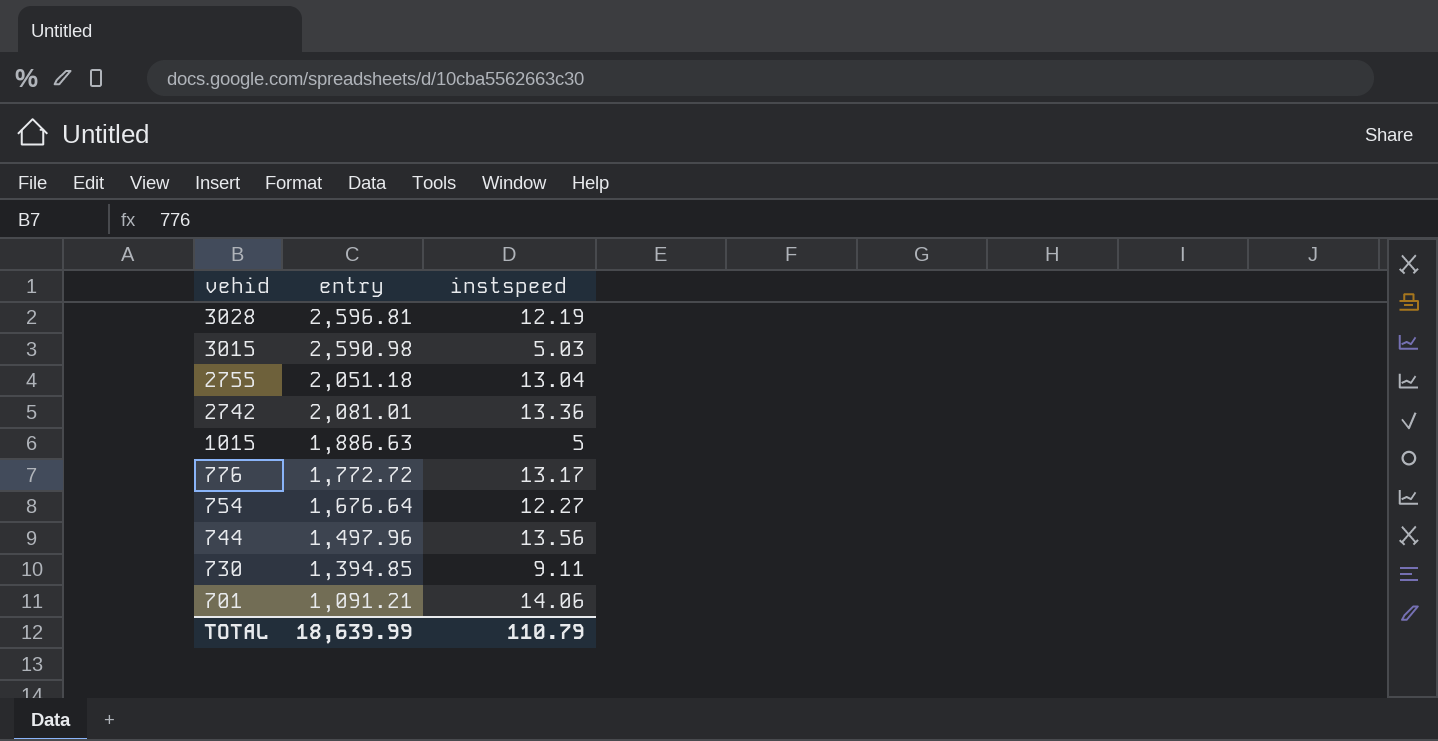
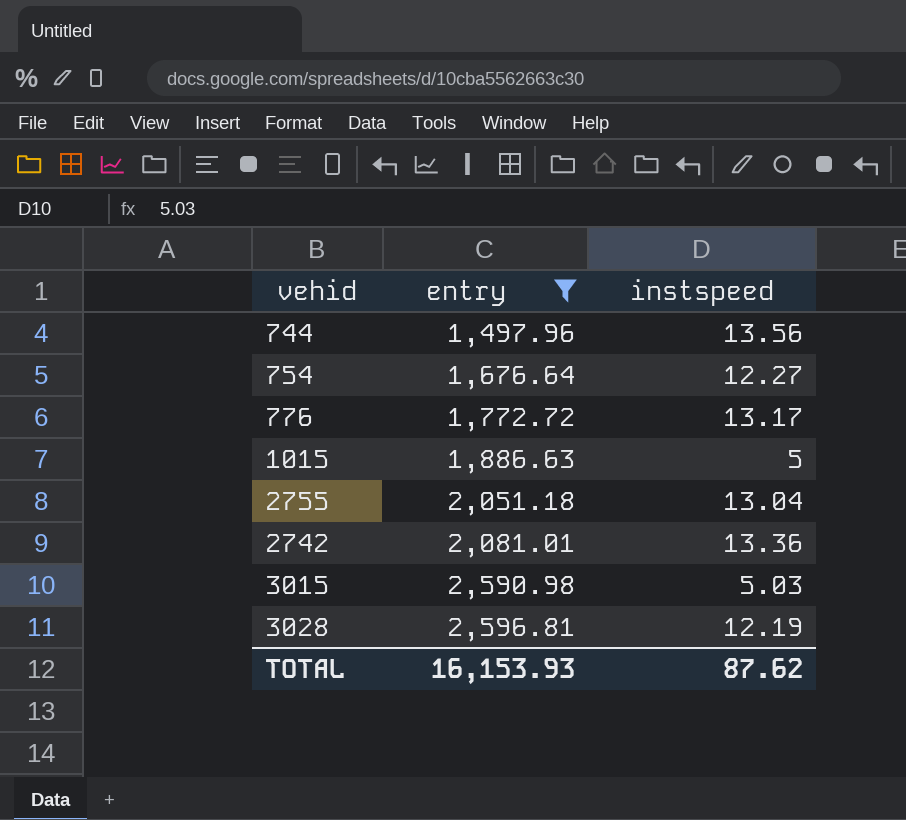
filter: none -> entry >= 1,497.96
row order: vehid descending -> entry ascending
TOTAL | entry: 18,639.99 -> 16,153.93
TOTAL | instspeed: 110.79 -> 87.62

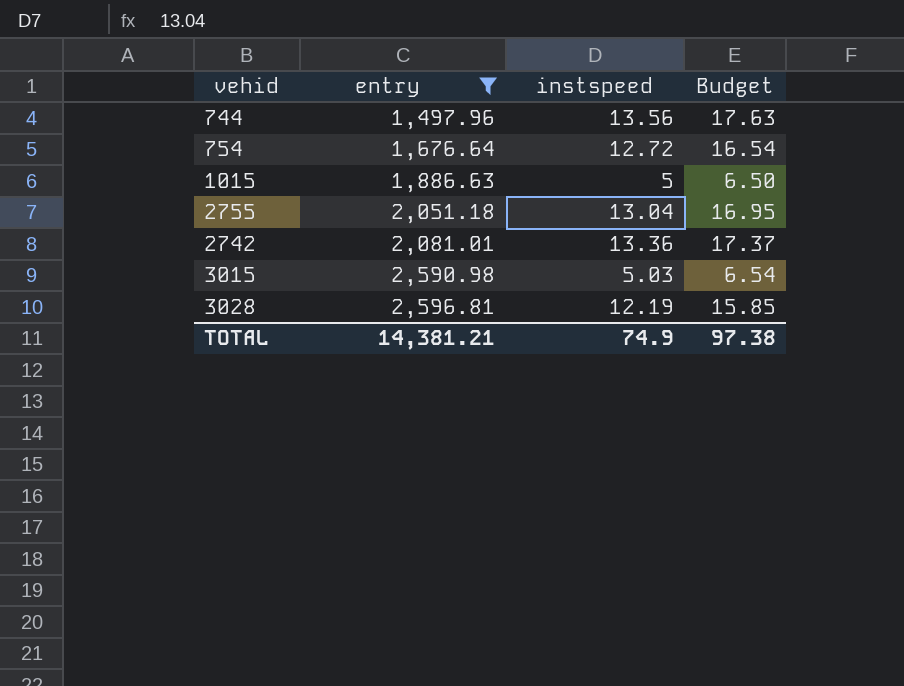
column Budget | formula: none -> [instspeed] * 1.3
row 776: 1,772.72 | 13.17 -> none
754 | instspeed: 12.27 -> 12.72
TOTAL | entry: 16,153.93 -> 14,381.21
TOTAL | instspeed: 87.62 -> 74.9

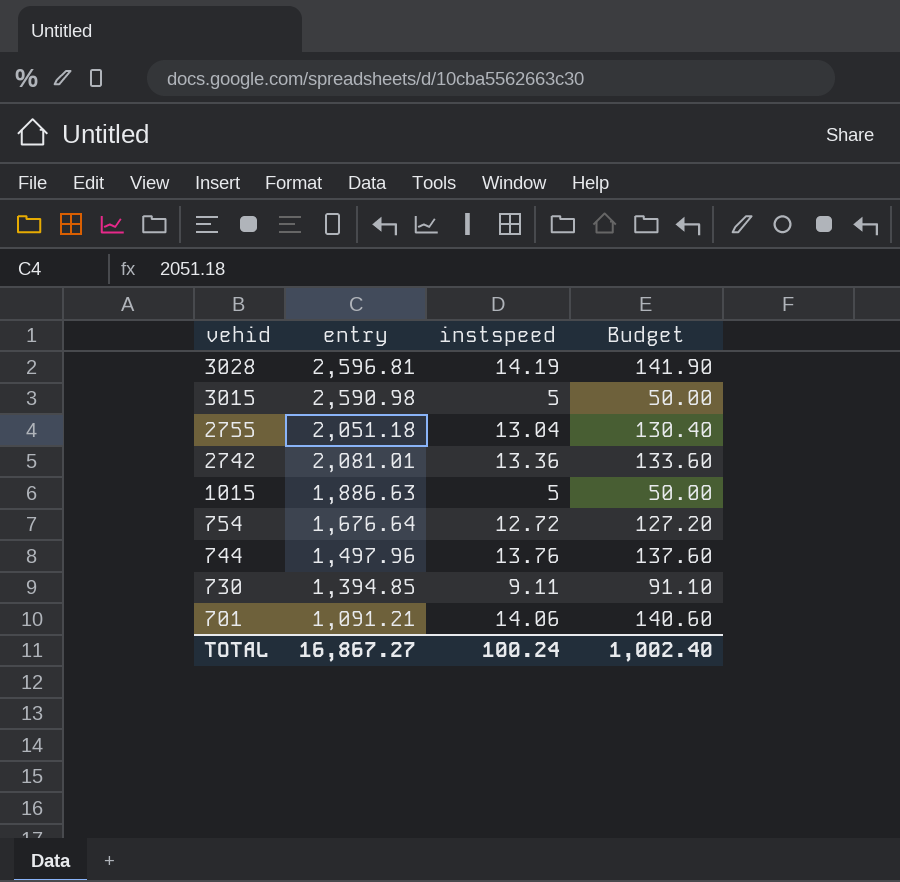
filter: entry >= 1,497.96 -> none
row order: entry ascending -> vehid descending
column Budget | formula: [instspeed] * 1.3 -> [instspeed] * 10
3028 | instspeed: 12.19 -> 14.19
3015 | instspeed: 5.03 -> 5
744 | instspeed: 13.56 -> 13.76
TOTAL | entry: 14,381.21 -> 16,867.27
TOTAL | instspeed: 74.9 -> 100.24
TOTAL | Budget: 97.38 -> 1,002.40

